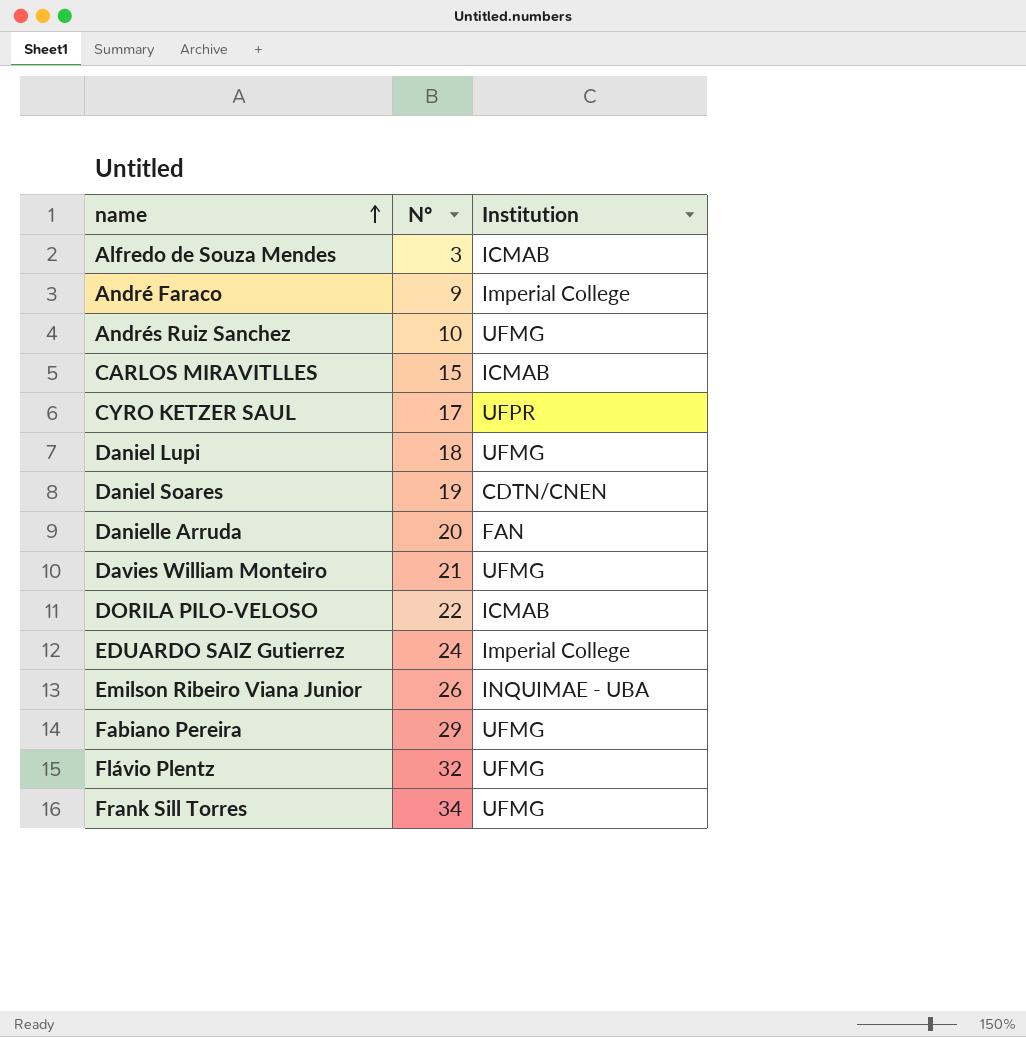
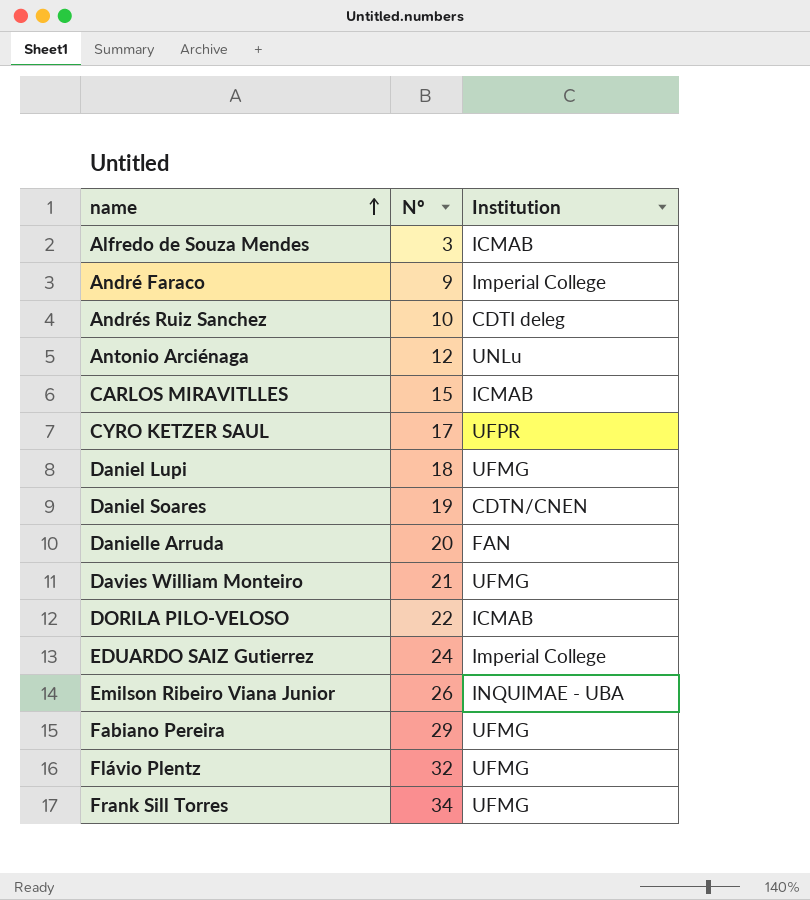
Andrés Ruiz Sanchez | Institution: UFMG -> CDTI deleg
row Antonio Arciénaga: none -> 12 | UNLu

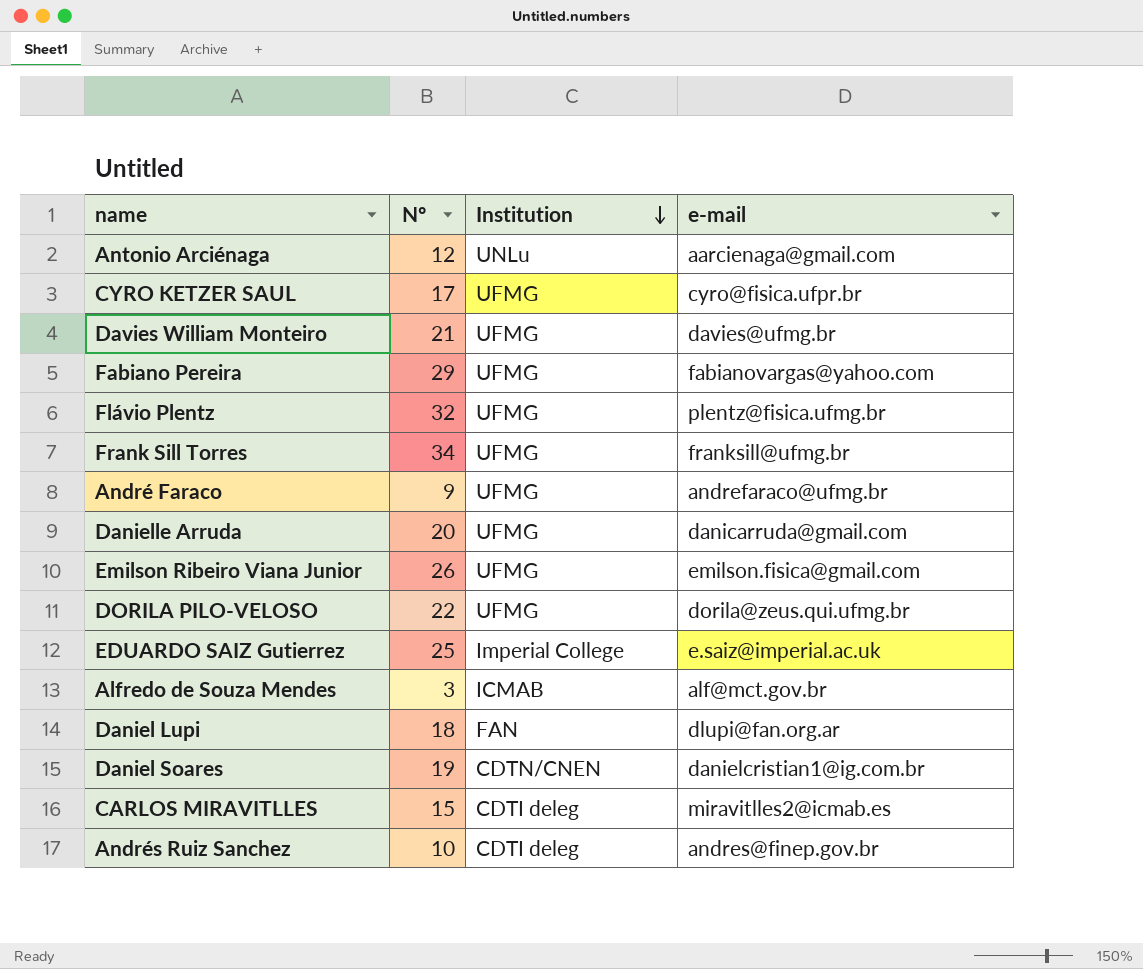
row order: name ascending -> Institution descending
column e-mail | position: none -> 4
CYRO KETZER SAUL | Institution: UFPR -> UFMG
André Faraco | Institution: Imperial College -> UFMG
Danielle Arruda | Institution: FAN -> UFMG
Emilson Ribeiro Viana Junior | Institution: INQUIMAE - UBA -> UFMG
DORILA PILO-VELOSO | Institution: ICMAB -> UFMG
EDUARDO SAIZ Gutierrez | Nº: 24 -> 25
Daniel Lupi | Institution: UFMG -> FAN
CARLOS MIRAVITLLES | Institution: ICMAB -> CDTI deleg

